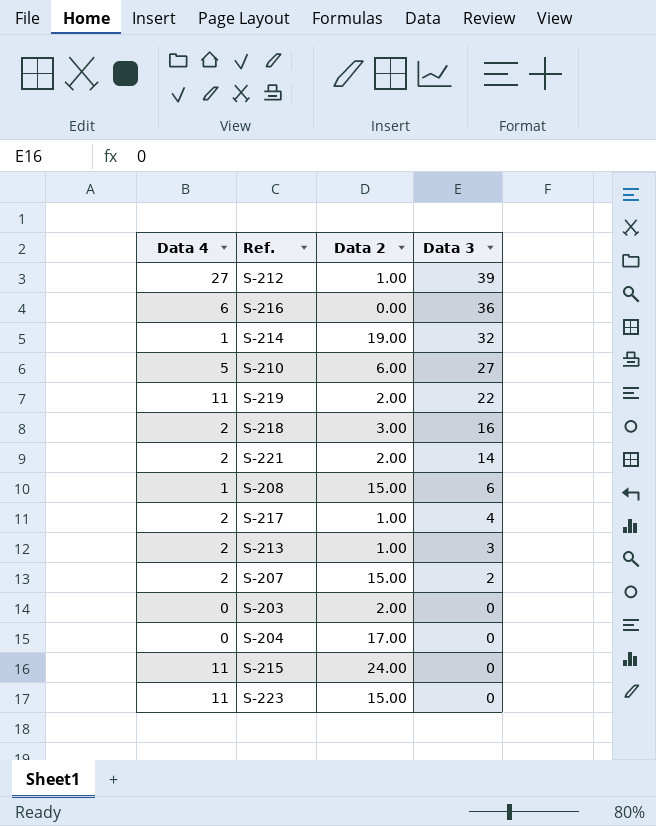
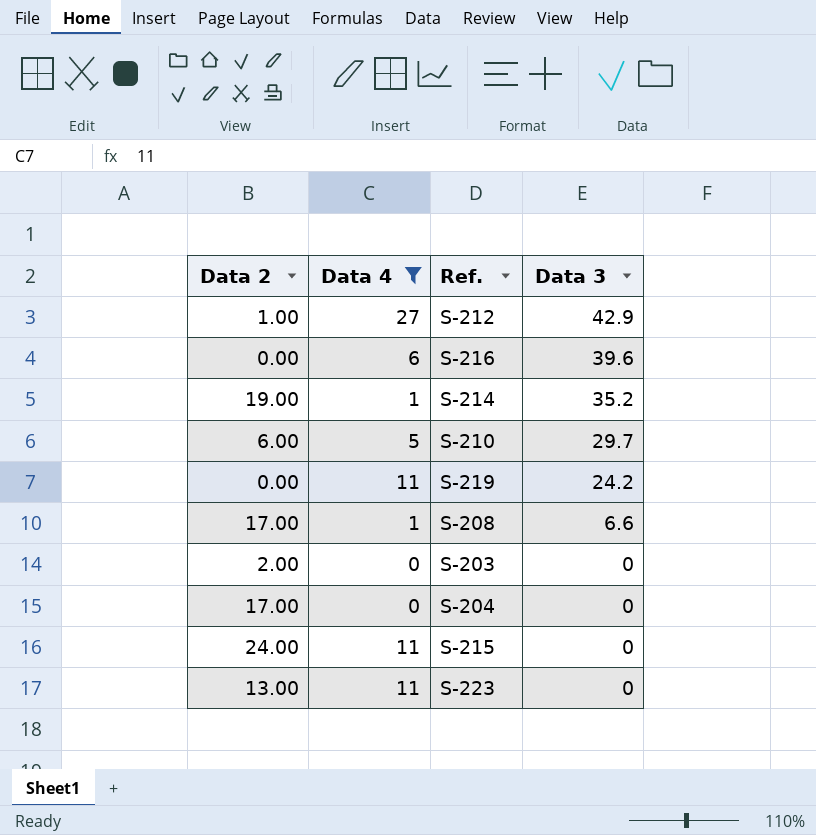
filter: none -> Data 4 != 2
column Data 2 | position: 3 -> 1
S-212 | Data 3: 39 -> 42.9
S-216 | Data 3: 36 -> 39.6
S-214 | Data 3: 32 -> 35.2
S-210 | Data 3: 27 -> 29.7
S-219 | Data 2: 2.00 -> 0.00
S-219 | Data 3: 22 -> 24.2
S-208 | Data 2: 15.00 -> 17.00
S-208 | Data 3: 6 -> 6.6
S-223 | Data 2: 15.00 -> 13.00

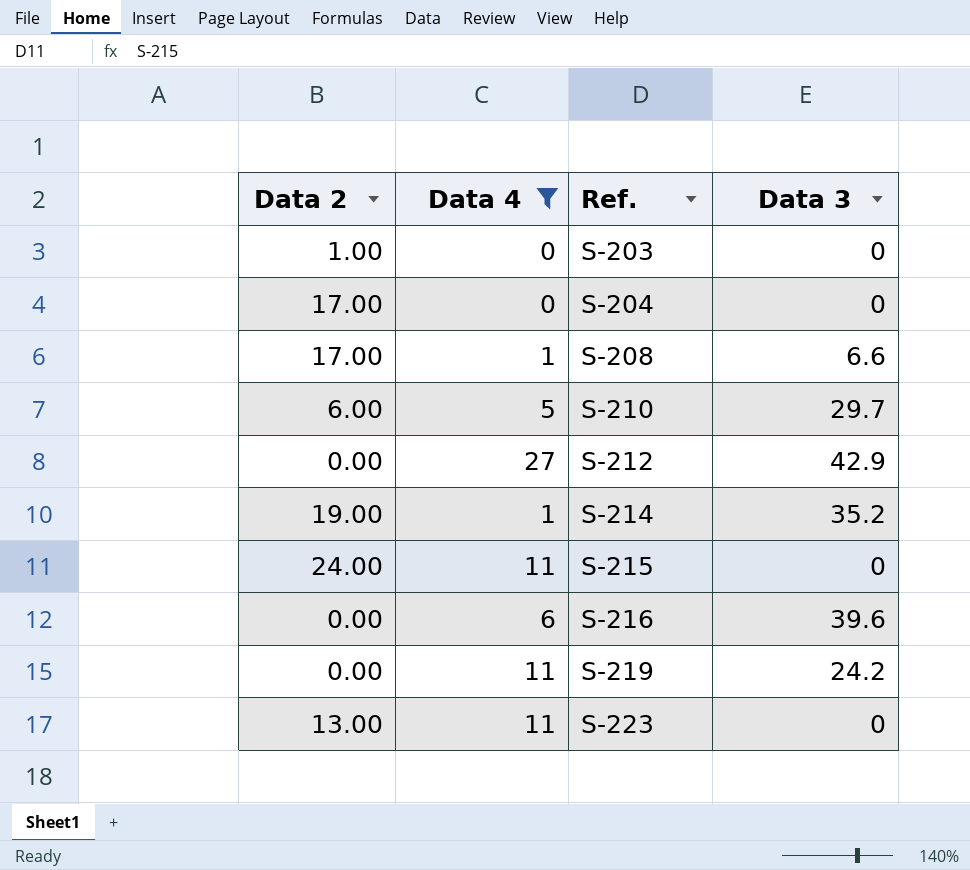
row order: Data 3 descending -> Ref. ascending
S-203 | Data 2: 2.00 -> 1.00
S-212 | Data 2: 1.00 -> 0.00

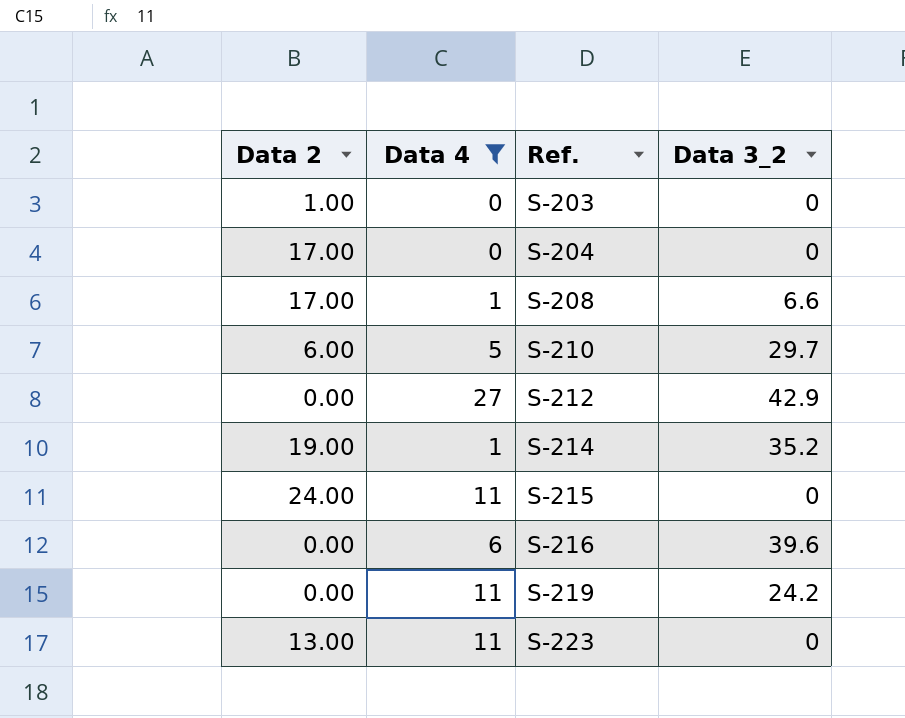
column name: Data 3 -> Data 3_2

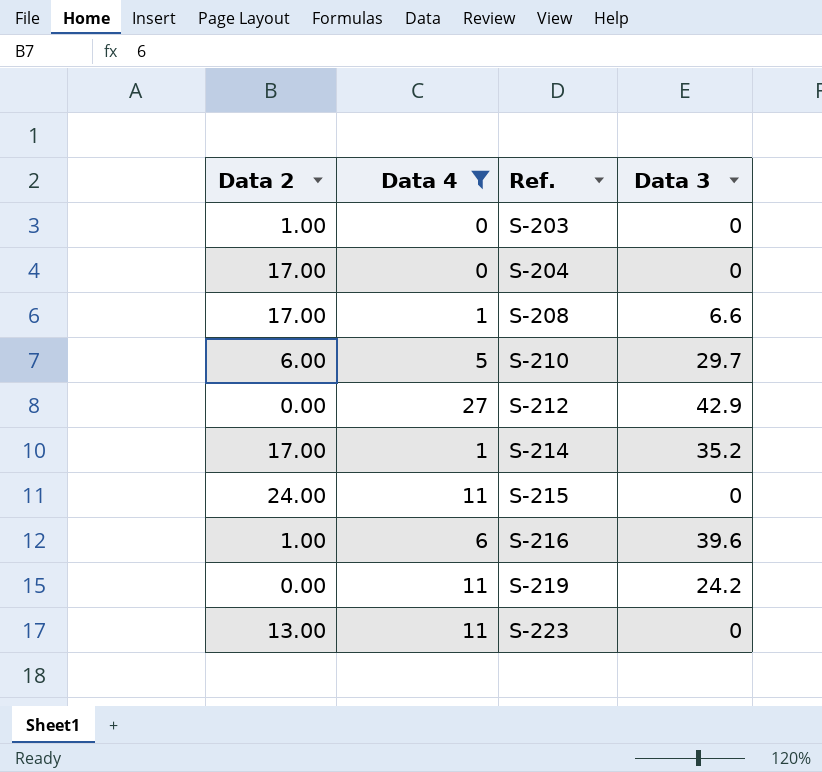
column name: Data 3_2 -> Data 3
S-214 | Data 2: 19.00 -> 17.00
S-216 | Data 2: 0.00 -> 1.00

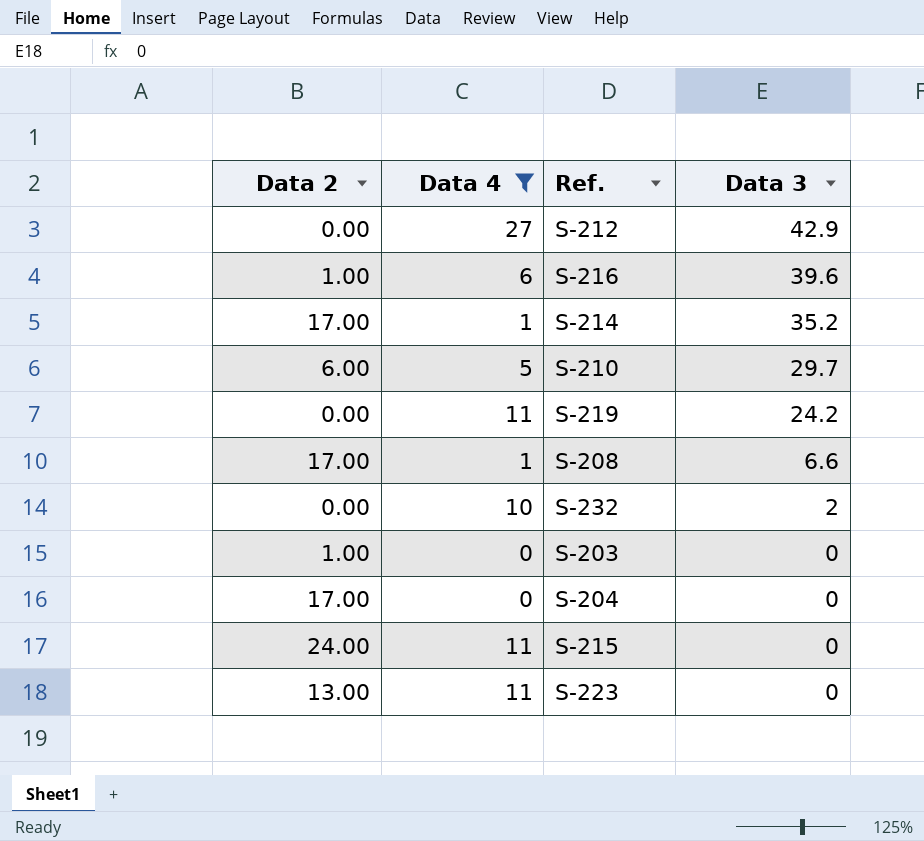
row order: Ref. ascending -> Data 3 descending
row S-232: none -> 0.00 | 10 | 2

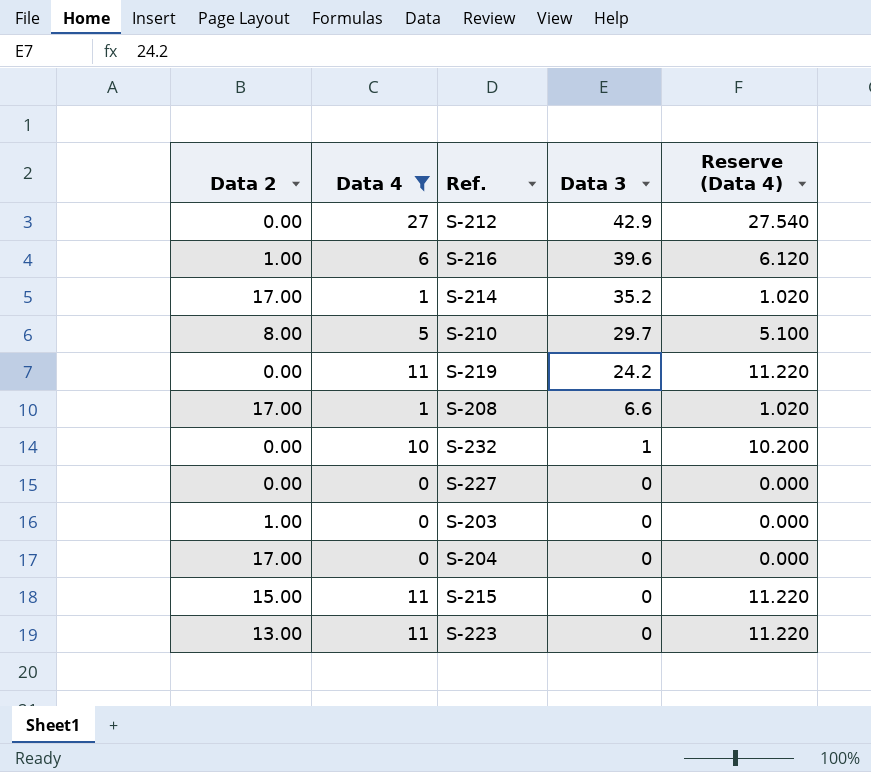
column Reserve (Data 4) | formula: none -> [Data 4] * 1.02
S-210 | Data 2: 6.00 -> 8.00
S-232 | Data 3: 2 -> 1
row S-227: none -> 0.00 | 0 | 0 | 0.000
S-215 | Data 2: 24.00 -> 15.00

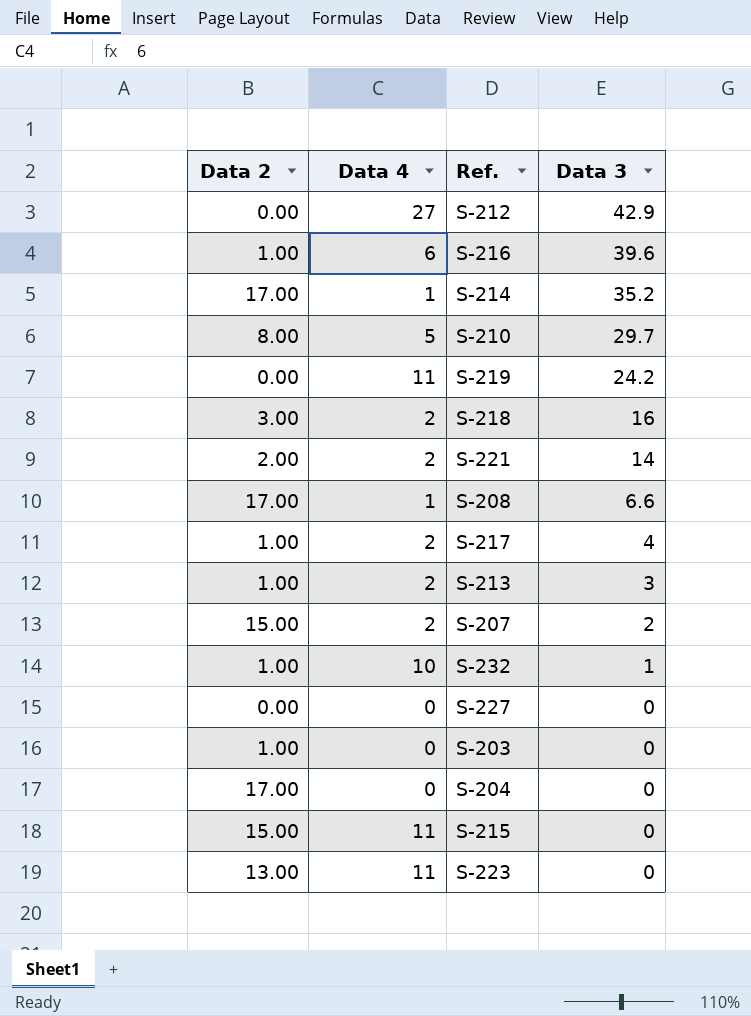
filter: Data 4 != 2 -> none
column Reserve (Data 4) | formula: [Data 4] * 1.02 -> none
S-232 | Data 2: 0.00 -> 1.00

